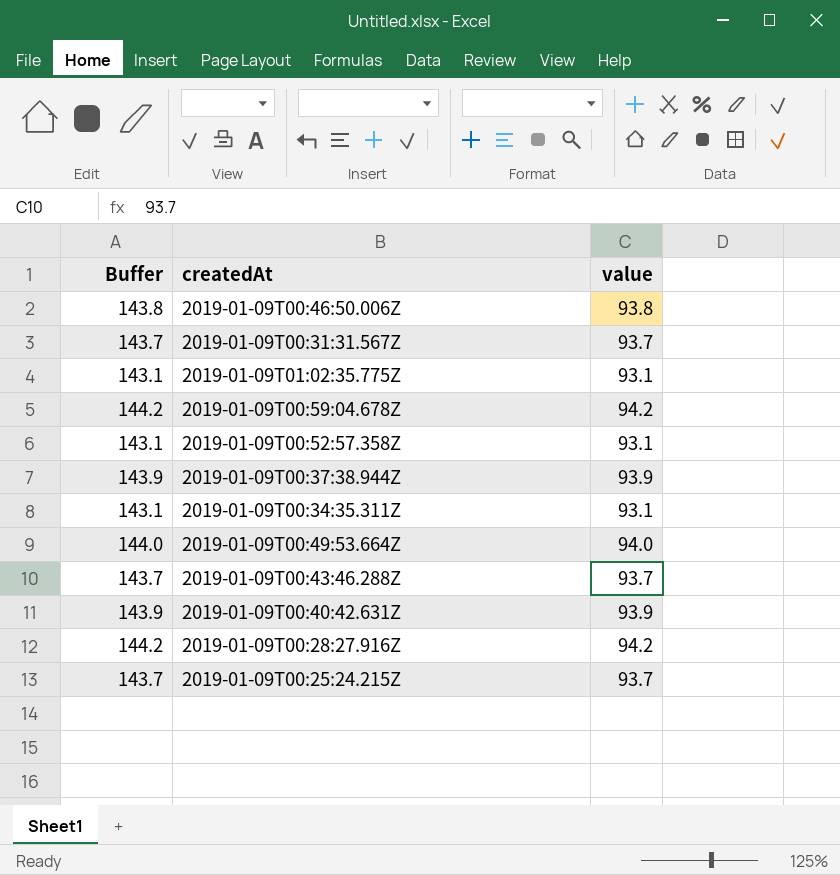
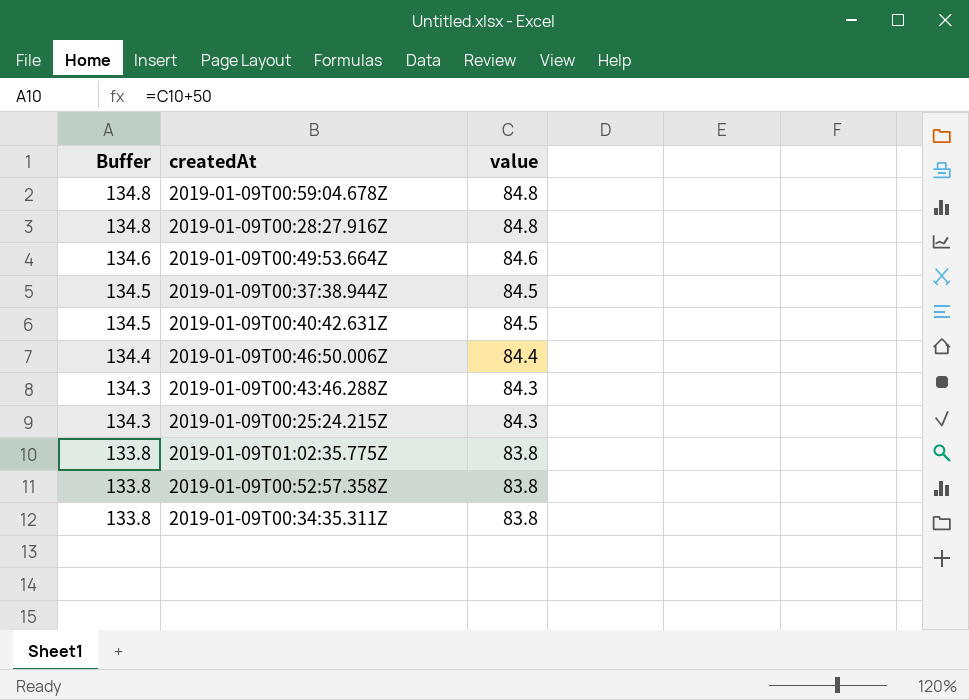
row order: none -> Buffer descending
row 2019-01-09T00:31:31.567Z: 143.7 | 93.7 -> none
2019-01-09T00:59:04.678Z | Buffer: 144.2 -> 134.8
2019-01-09T00:59:04.678Z | value: 94.2 -> 84.8
2019-01-09T00:28:27.916Z | Buffer: 144.2 -> 134.8
2019-01-09T00:28:27.916Z | value: 94.2 -> 84.8
2019-01-09T00:49:53.664Z | Buffer: 144.0 -> 134.6
2019-01-09T00:49:53.664Z | value: 94.0 -> 84.6
2019-01-09T00:37:38.944Z | Buffer: 143.9 -> 134.5
2019-01-09T00:37:38.944Z | value: 93.9 -> 84.5
2019-01-09T00:40:42.631Z | Buffer: 143.9 -> 134.5
2019-01-09T00:40:42.631Z | value: 93.9 -> 84.5
2019-01-09T00:46:50.006Z | Buffer: 143.8 -> 134.4
2019-01-09T00:46:50.006Z | value: 93.8 -> 84.4
2019-01-09T00:43:46.288Z | Buffer: 143.7 -> 134.3
2019-01-09T00:43:46.288Z | value: 93.7 -> 84.3
2019-01-09T00:25:24.215Z | Buffer: 143.7 -> 134.3
2019-01-09T00:25:24.215Z | value: 93.7 -> 84.3
2019-01-09T01:02:35.775Z | Buffer: 143.1 -> 133.8
2019-01-09T01:02:35.775Z | value: 93.1 -> 83.8
2019-01-09T00:52:57.358Z | Buffer: 143.1 -> 133.8
2019-01-09T00:52:57.358Z | value: 93.1 -> 83.8
2019-01-09T00:34:35.311Z | Buffer: 143.1 -> 133.8
2019-01-09T00:34:35.311Z | value: 93.1 -> 83.8

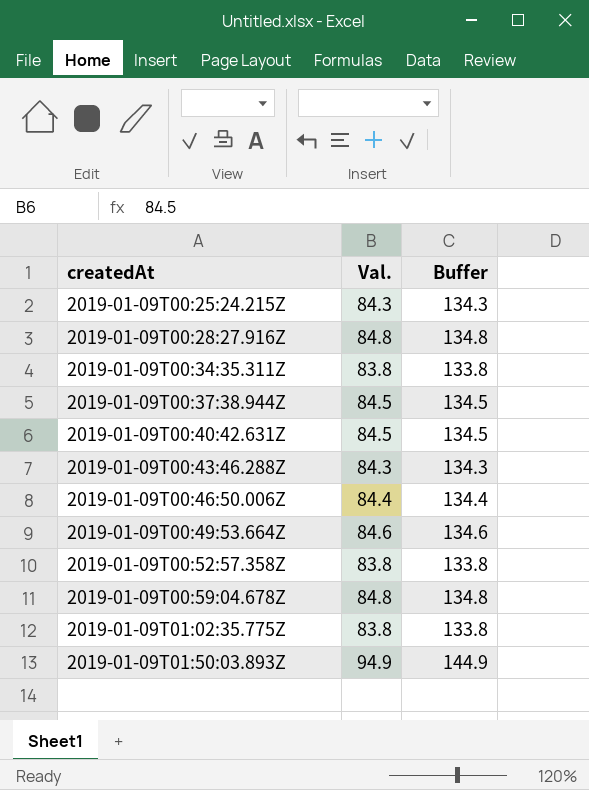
row order: Buffer descending -> createdAt ascending
column name: value -> Val.
column Buffer | position: 1 -> 3
row 2019-01-09T01:50:03.893Z: none -> 94.9 | 144.9

